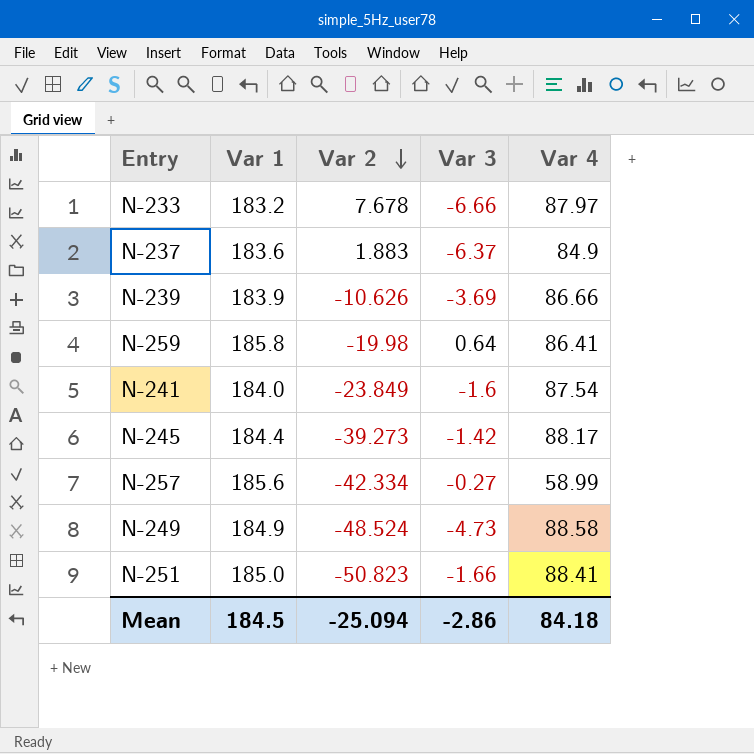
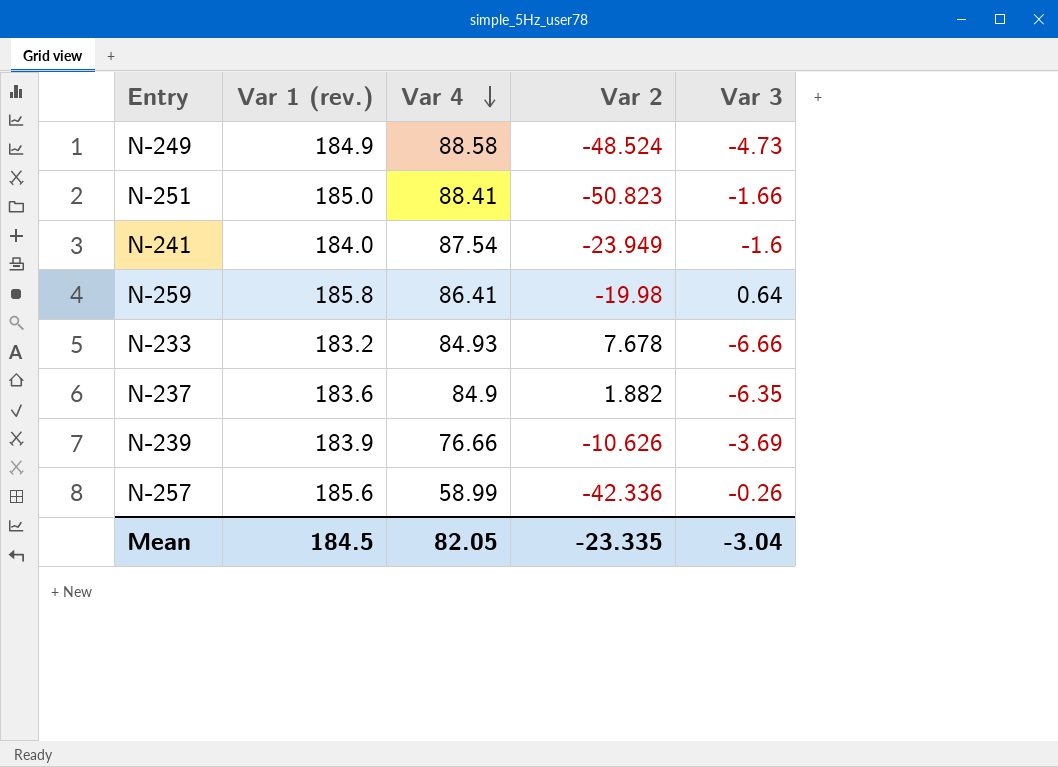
row order: Var 2 descending -> Var 4 descending
column name: Var 1 -> Var 1 (rev.)
column Var 4 | position: 5 -> 3
row N-245: 184.4 | -39.273 | -1.42 | 88.17 -> none
N-241 | Var 2: -23.849 -> -23.949
N-233 | Var 4: 87.97 -> 84.93
N-237 | Var 2: 1.883 -> 1.882
N-237 | Var 3: -6.37 -> -6.35
N-239 | Var 4: 86.66 -> 76.66
N-257 | Var 2: -42.334 -> -42.336
N-257 | Var 3: -0.27 -> -0.26
Mean | Var 4: 84.18 -> 82.05
Mean | Var 2: -25.094 -> -23.335
Mean | Var 3: -2.86 -> -3.04

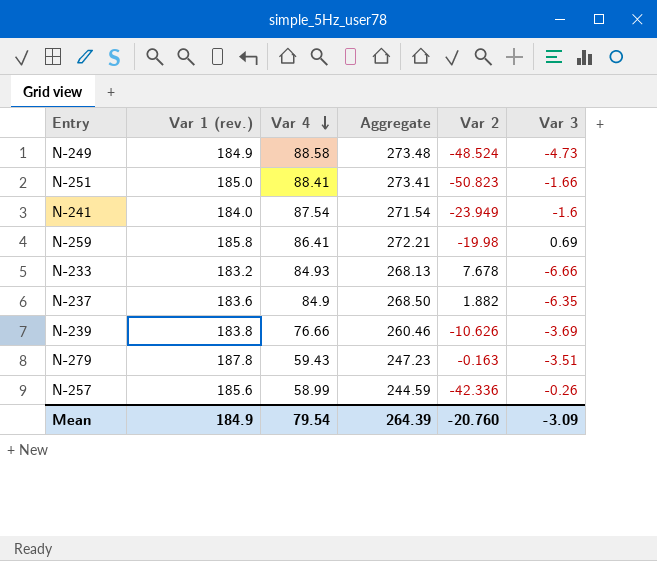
column Aggregate | formula: none -> [Var 1 (rev.)] + [Var 4]
N-259 | Var 3: 0.64 -> 0.69
N-239 | Var 1 (rev.): 183.9 -> 183.8
row N-279: none -> 187.8 | 59.43 | 247.23 | -0.163 | -3.51
Mean | Var 1 (rev.): 184.5 -> 184.9
Mean | Var 4: 82.05 -> 79.54
Mean | Var 2: -23.335 -> -20.760
Mean | Var 3: -3.04 -> -3.09

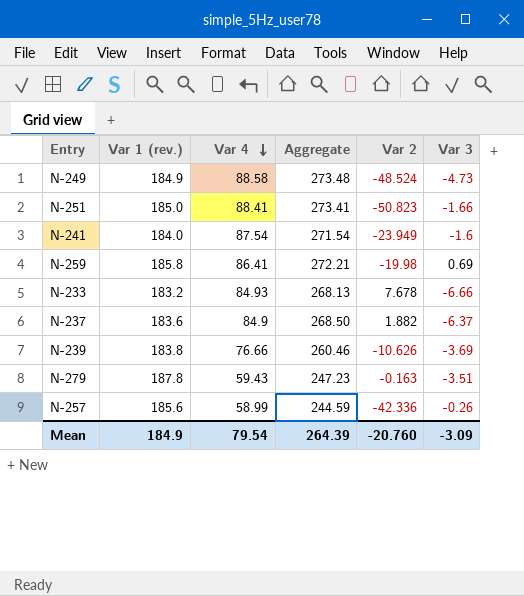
N-237 | Var 3: -6.35 -> -6.37

